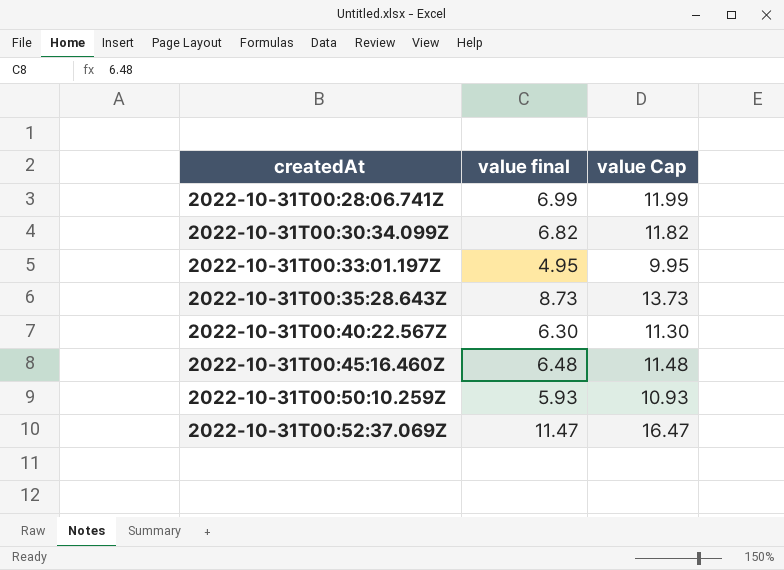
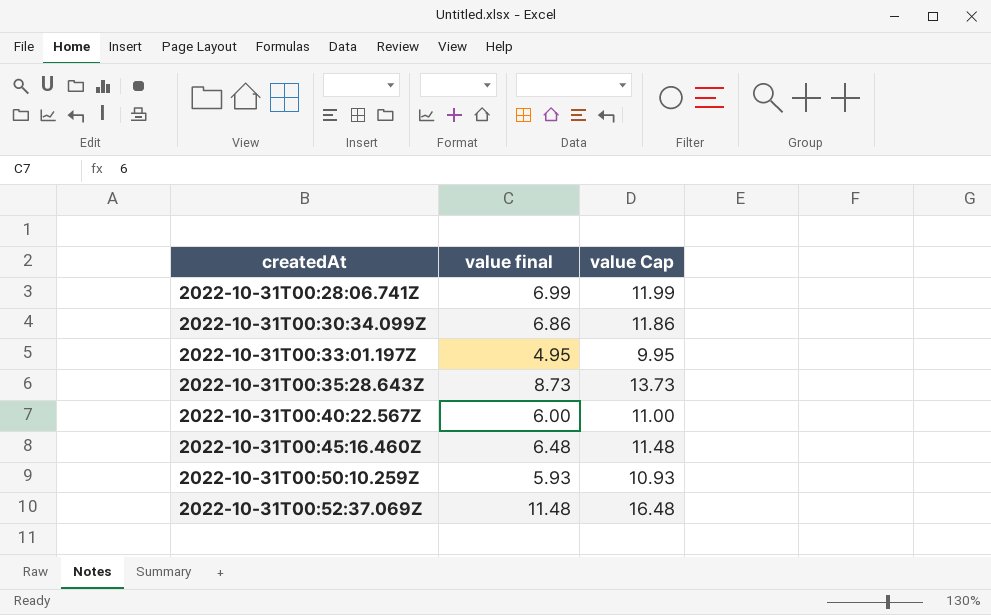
2022-10-31T00:30:34.099Z | value final: 6.82 -> 6.86
2022-10-31T00:30:34.099Z | value Cap: 11.82 -> 11.86
2022-10-31T00:40:22.567Z | value final: 6.30 -> 6.00
2022-10-31T00:40:22.567Z | value Cap: 11.30 -> 11.00
2022-10-31T00:52:37.069Z | value final: 11.47 -> 11.48
2022-10-31T00:52:37.069Z | value Cap: 16.47 -> 16.48

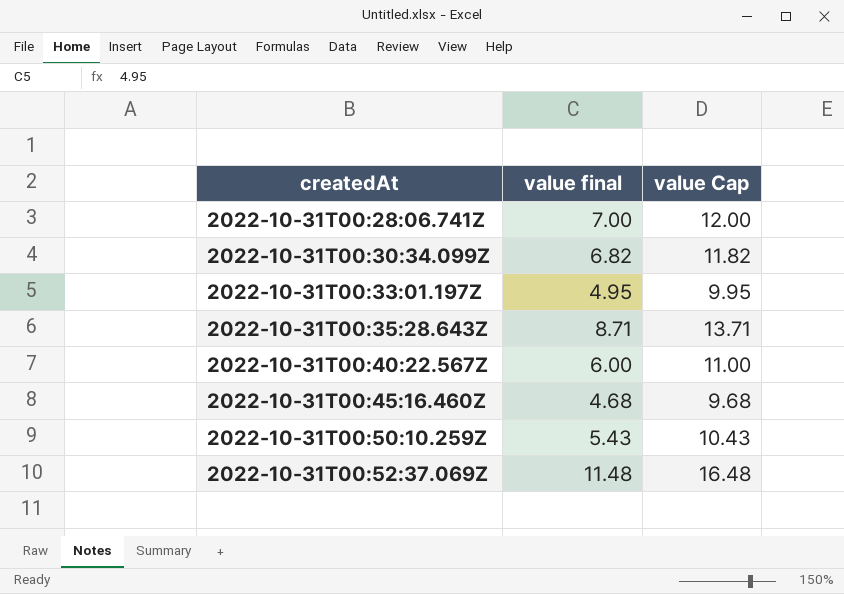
2022-10-31T00:28:06.741Z | value final: 6.99 -> 7.00
2022-10-31T00:28:06.741Z | value Cap: 11.99 -> 12.00
2022-10-31T00:30:34.099Z | value final: 6.86 -> 6.82
2022-10-31T00:30:34.099Z | value Cap: 11.86 -> 11.82
2022-10-31T00:35:28.643Z | value final: 8.73 -> 8.71
2022-10-31T00:35:28.643Z | value Cap: 13.73 -> 13.71
2022-10-31T00:45:16.460Z | value final: 6.48 -> 4.68
2022-10-31T00:45:16.460Z | value Cap: 11.48 -> 9.68
2022-10-31T00:50:10.259Z | value final: 5.93 -> 5.43
2022-10-31T00:50:10.259Z | value Cap: 10.93 -> 10.43

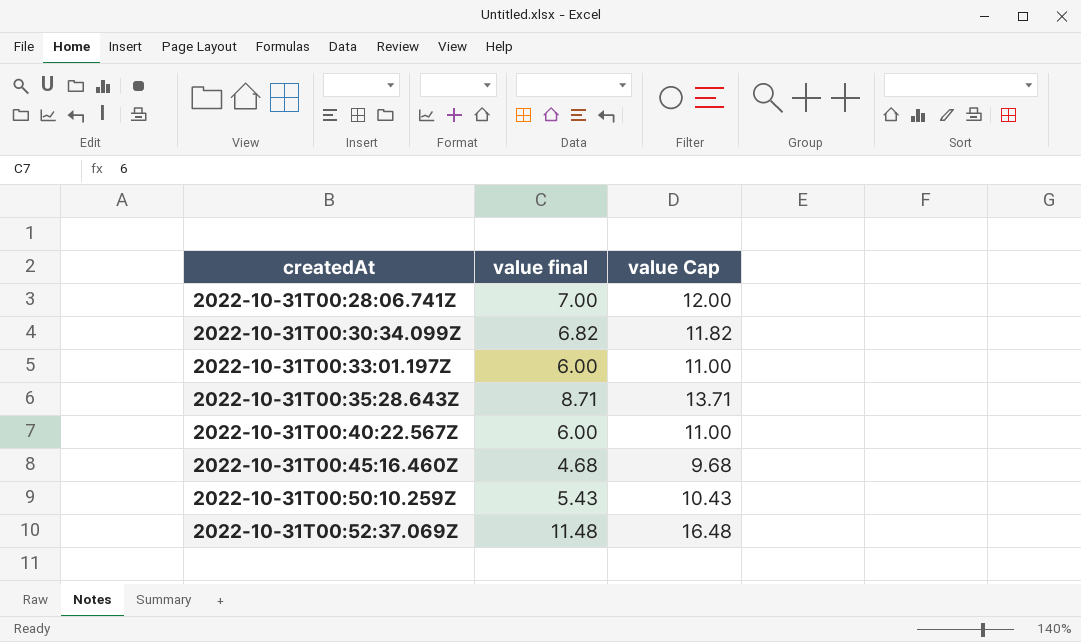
2022-10-31T00:33:01.197Z | value final: 4.95 -> 6.00
2022-10-31T00:33:01.197Z | value Cap: 9.95 -> 11.00

